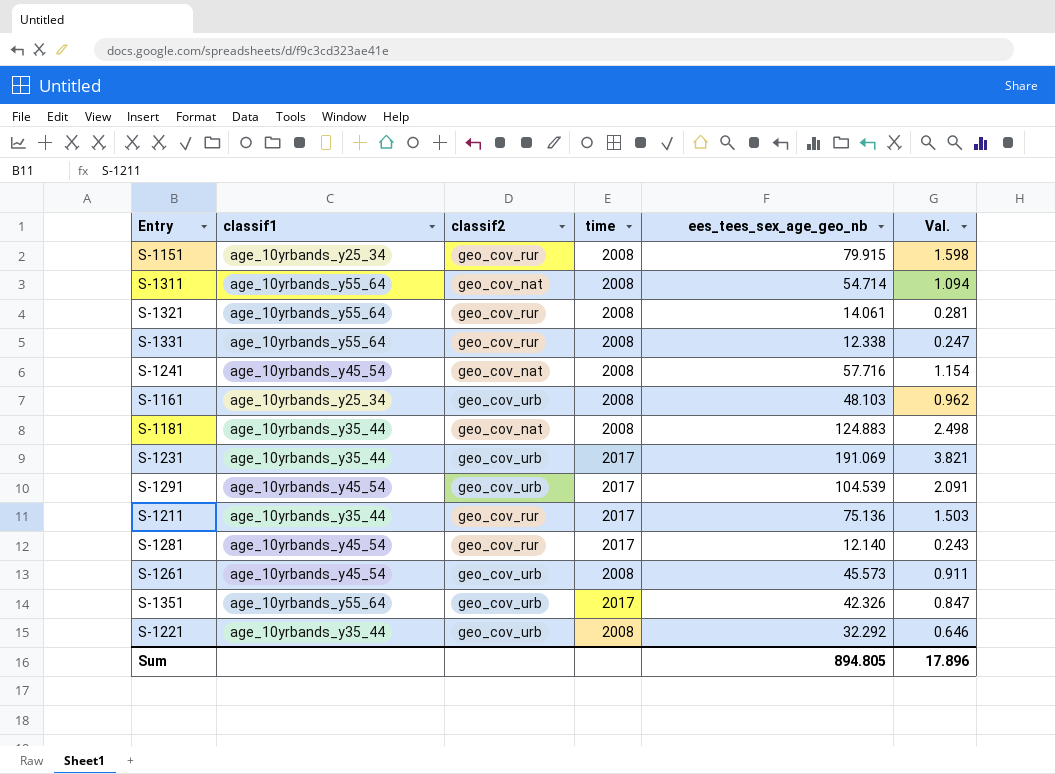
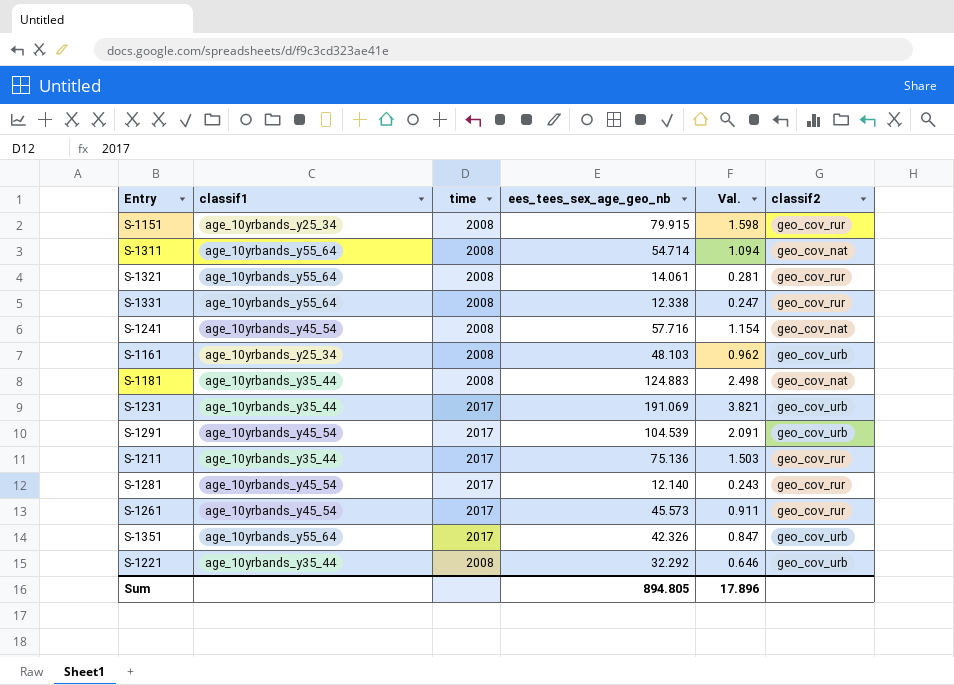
column classif2 | position: 3 -> 6
S-1261 | time: 2008 -> 2017
S-1261 | classif2: geo_cov_urb -> geo_cov_rur

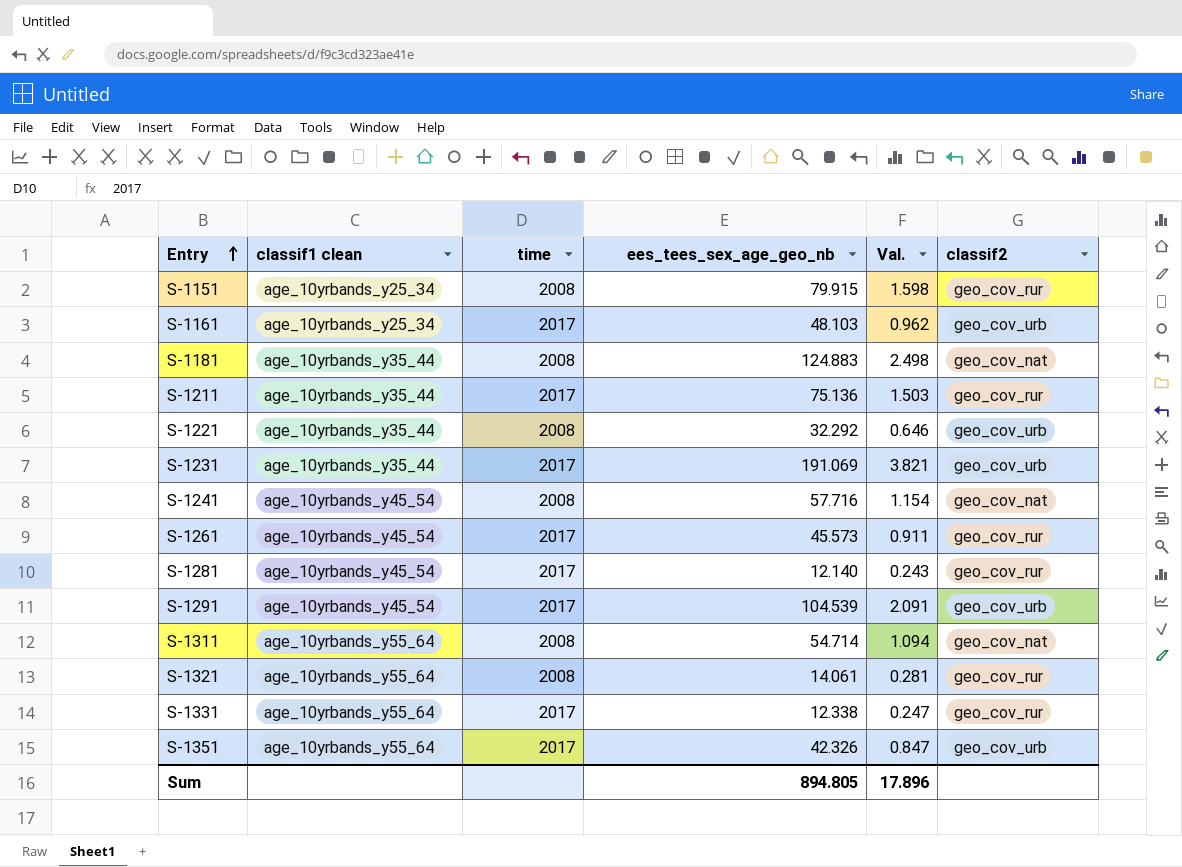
row order: none -> Entry ascending
column name: classif1 -> classif1 clean
S-1161 | time: 2008 -> 2017
S-1331 | time: 2008 -> 2017

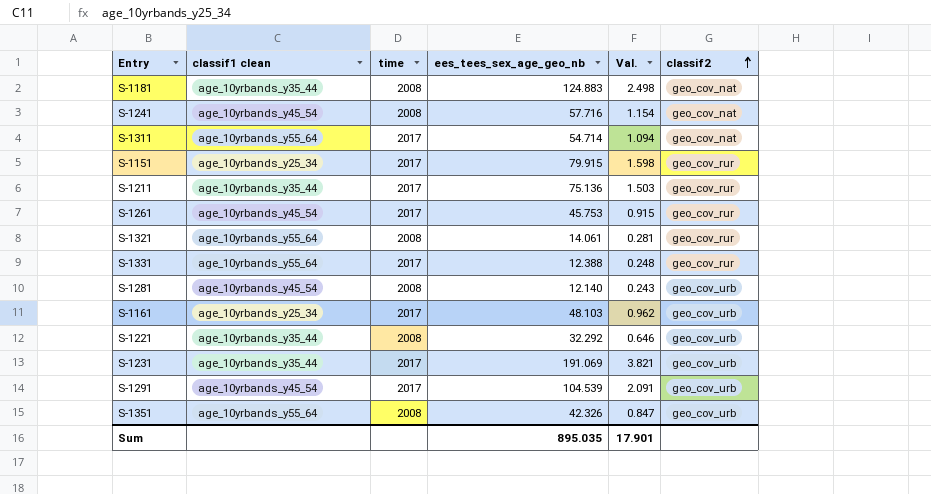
row order: Entry ascending -> classif2 ascending
S-1311 | time: 2008 -> 2017
S-1151 | time: 2008 -> 2017
S-1261 | ees_tees_sex_age_geo_nb: 45.573 -> 45.753
S-1261 | Val.: 0.911 -> 0.915
S-1331 | ees_tees_sex_age_geo_nb: 12.338 -> 12.388
S-1331 | Val.: 0.247 -> 0.248
S-1281 | time: 2017 -> 2008
S-1281 | classif2: geo_cov_rur -> geo_cov_urb
S-1351 | time: 2017 -> 2008
Sum | ees_tees_sex_age_geo_nb: 894.805 -> 895.035
Sum | Val.: 17.896 -> 17.901

